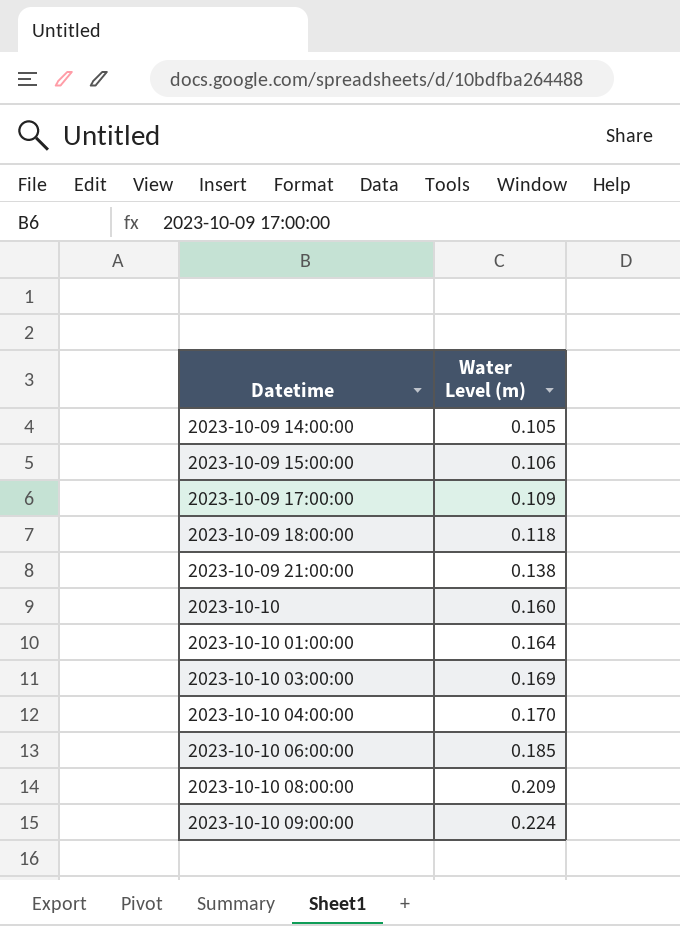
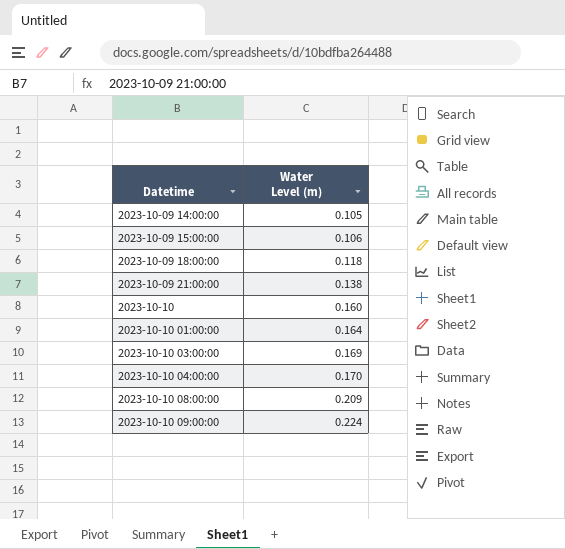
row 2023-10-09 17:00:00: 0.109 -> none
row 2023-10-10 06:00:00: 0.185 -> none

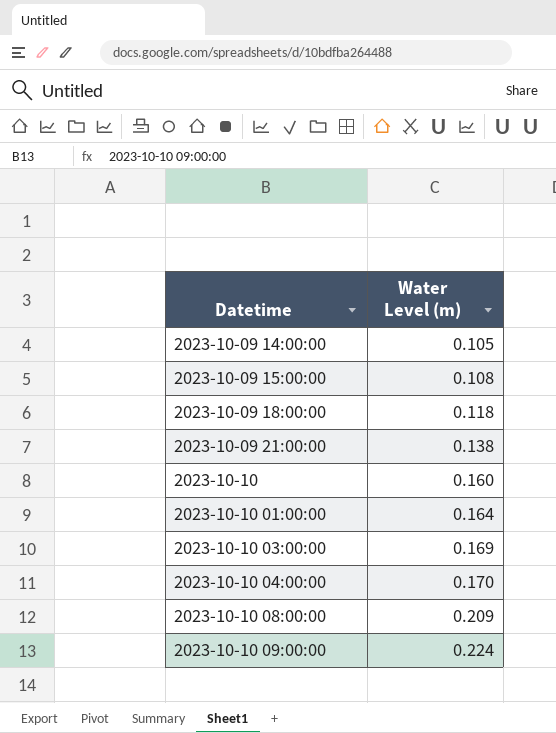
2023-10-09 15:00:00 | Water Level (m): 0.106 -> 0.108

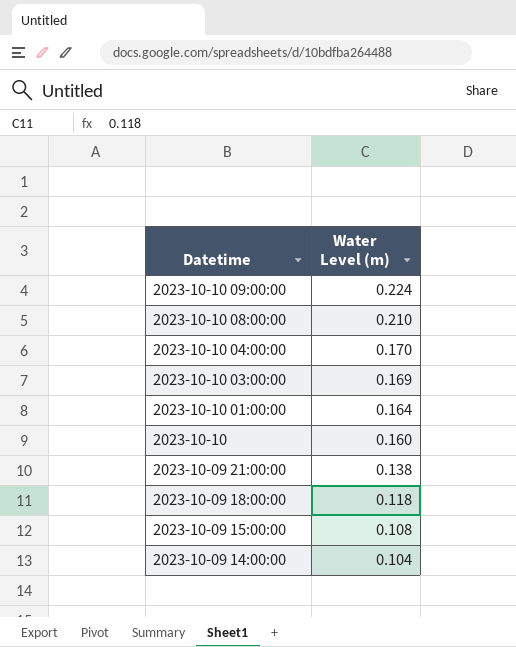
row order: Datetime ascending -> Datetime descending
2023-10-10 08:00:00 | Water Level (m): 0.209 -> 0.210
2023-10-09 14:00:00 | Water Level (m): 0.105 -> 0.104

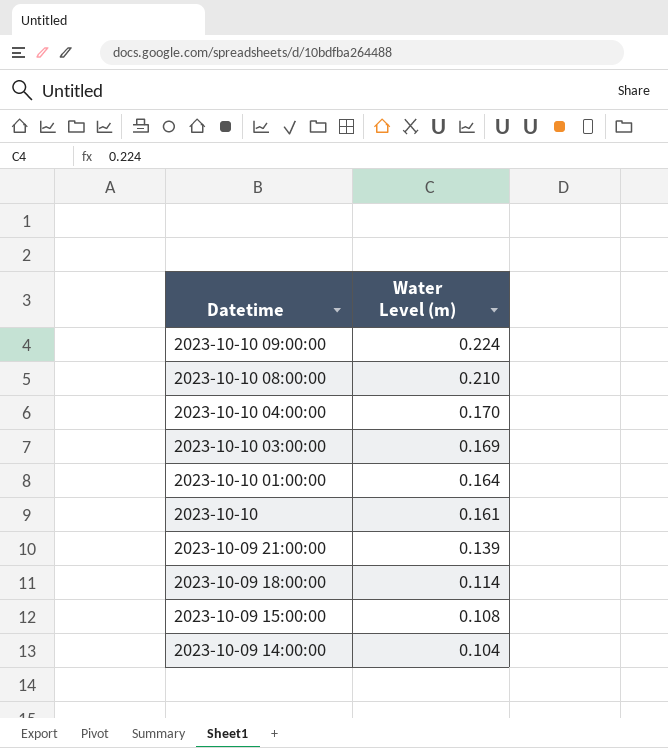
2023-10-10 | Water Level (m): 0.160 -> 0.161
2023-10-09 21:00:00 | Water Level (m): 0.138 -> 0.139
2023-10-09 18:00:00 | Water Level (m): 0.118 -> 0.114

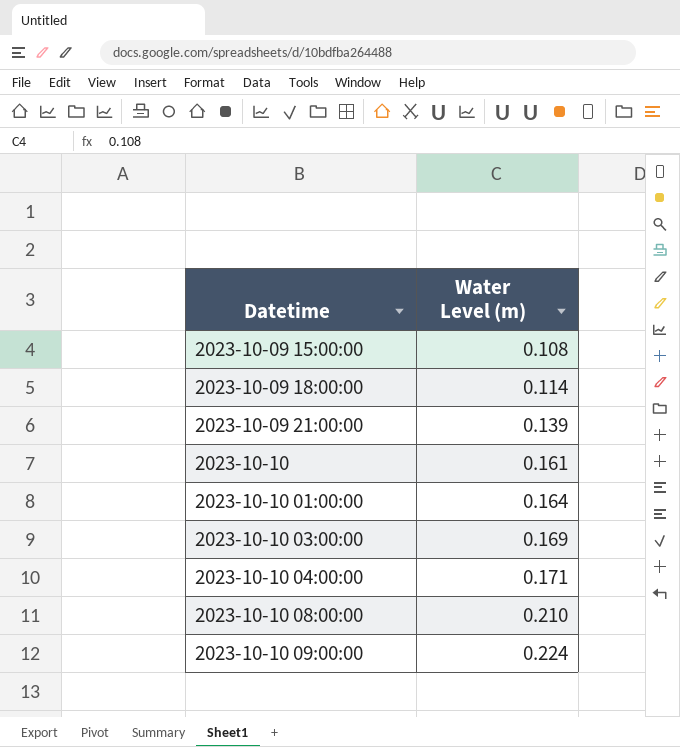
row order: Datetime descending -> Datetime ascending
row 2023-10-09 14:00:00: 0.104 -> none
2023-10-10 04:00:00 | Water Level (m): 0.170 -> 0.171

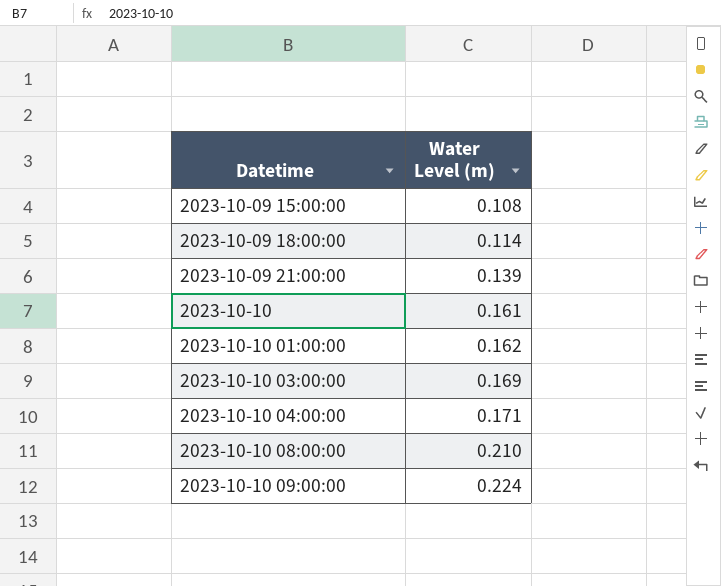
2023-10-10 01:00:00 | Water Level (m): 0.164 -> 0.162

